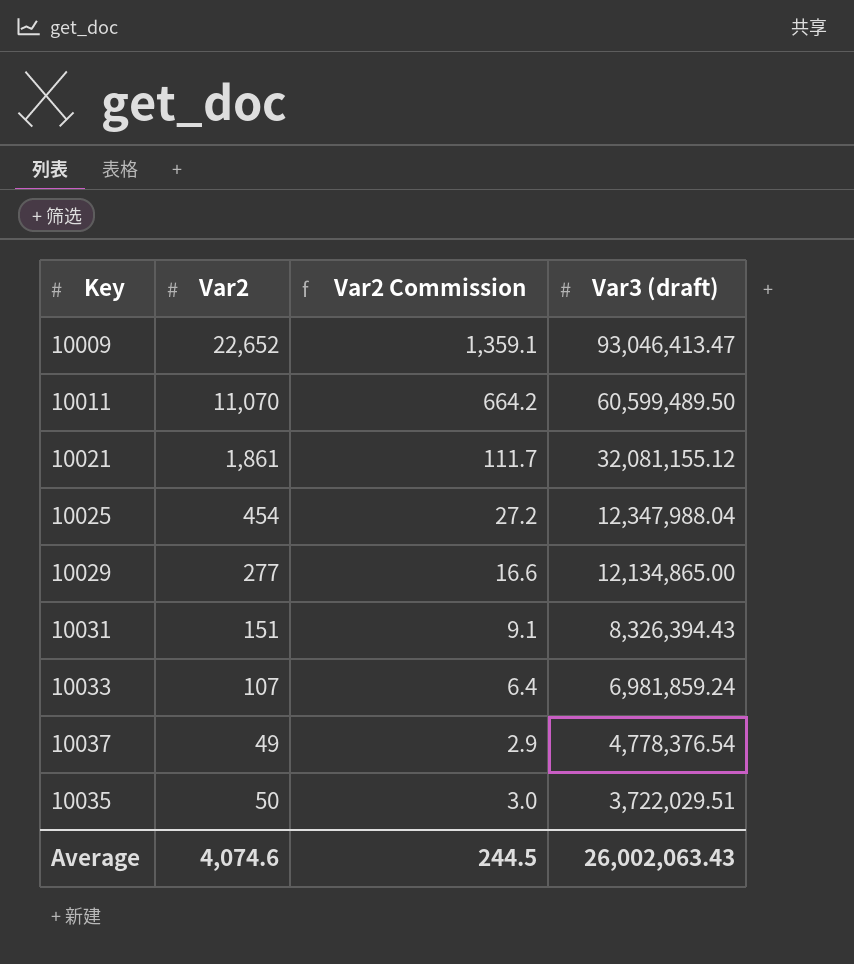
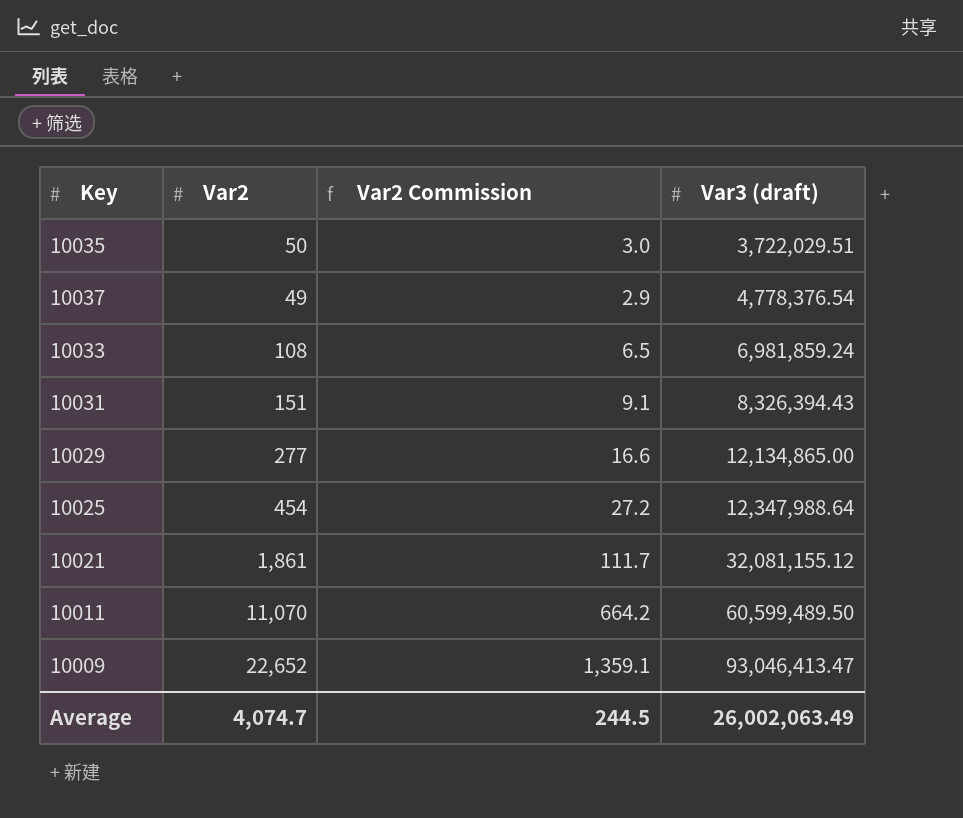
row order: Var3 (draft) descending -> Var3 (draft) ascending
10033 | Var2: 107 -> 108
10033 | Var2 Commission: 6.4 -> 6.5
10025 | Var3 (draft): 12,347,988.04 -> 12,347,988.64
Average | Var2: 4,074.6 -> 4,074.7
Average | Var3 (draft): 26,002,063.43 -> 26,002,063.49

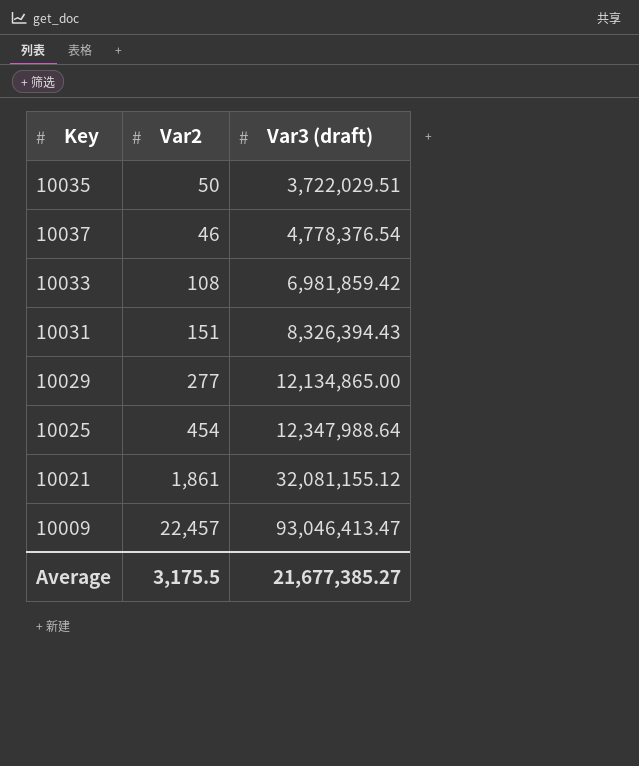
column Var2 Commission | formula: [Var2] * 0.06 -> none
row 10011: 11,070 | 664.2 | 60,599,489.50 -> none
10037 | Var2: 49 -> 46
10033 | Var3 (draft): 6,981,859.24 -> 6,981,859.42
10009 | Var2: 22,652 -> 22,457
Average | Var2: 4,074.7 -> 3,175.5
Average | Var3 (draft): 26,002,063.49 -> 21,677,385.27

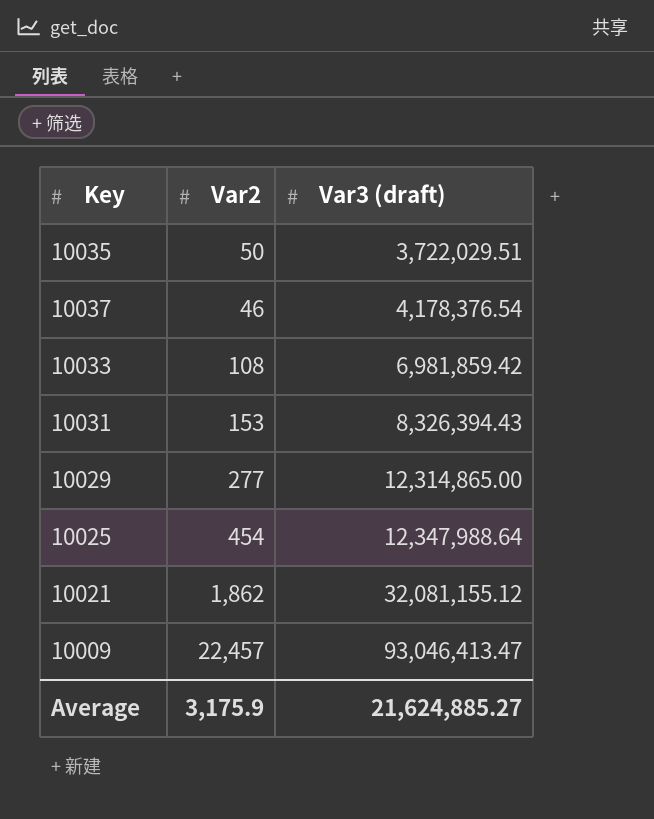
10037 | Var3 (draft): 4,778,376.54 -> 4,178,376.54
10031 | Var2: 151 -> 153
10029 | Var3 (draft): 12,134,865.00 -> 12,314,865.00
10021 | Var2: 1,861 -> 1,862
Average | Var2: 3,175.5 -> 3,175.9
Average | Var3 (draft): 21,677,385.27 -> 21,624,885.27

